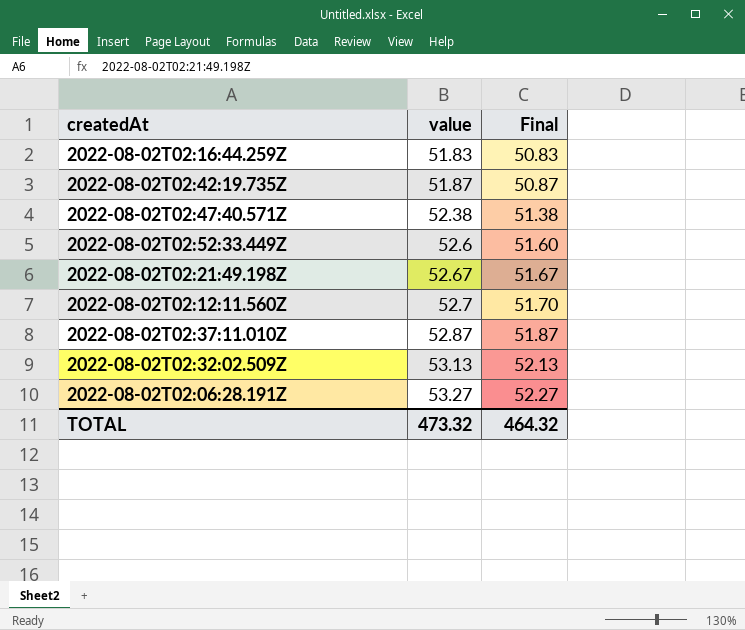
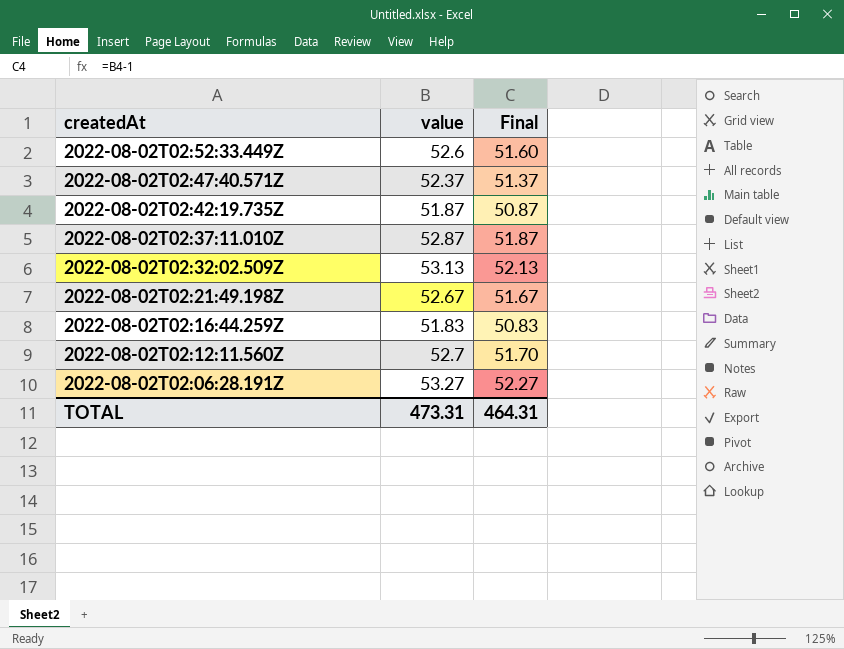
row order: value ascending -> createdAt descending
2022-08-02T02:47:40.571Z | value: 52.38 -> 52.37
2022-08-02T02:47:40.571Z | Final: 51.38 -> 51.37
TOTAL | value: 473.32 -> 473.31
TOTAL | Final: 464.32 -> 464.31

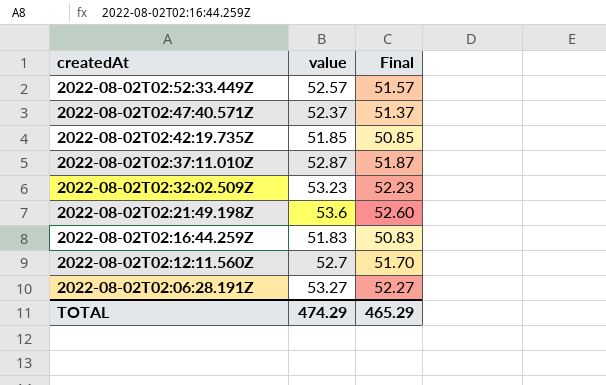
2022-08-02T02:52:33.449Z | value: 52.6 -> 52.57
2022-08-02T02:52:33.449Z | Final: 51.60 -> 51.57
2022-08-02T02:42:19.735Z | value: 51.87 -> 51.85
2022-08-02T02:42:19.735Z | Final: 50.87 -> 50.85
2022-08-02T02:32:02.509Z | value: 53.13 -> 53.23
2022-08-02T02:32:02.509Z | Final: 52.13 -> 52.23
2022-08-02T02:21:49.198Z | value: 52.67 -> 53.6
2022-08-02T02:21:49.198Z | Final: 51.67 -> 52.60
TOTAL | value: 473.31 -> 474.29
TOTAL | Final: 464.31 -> 465.29

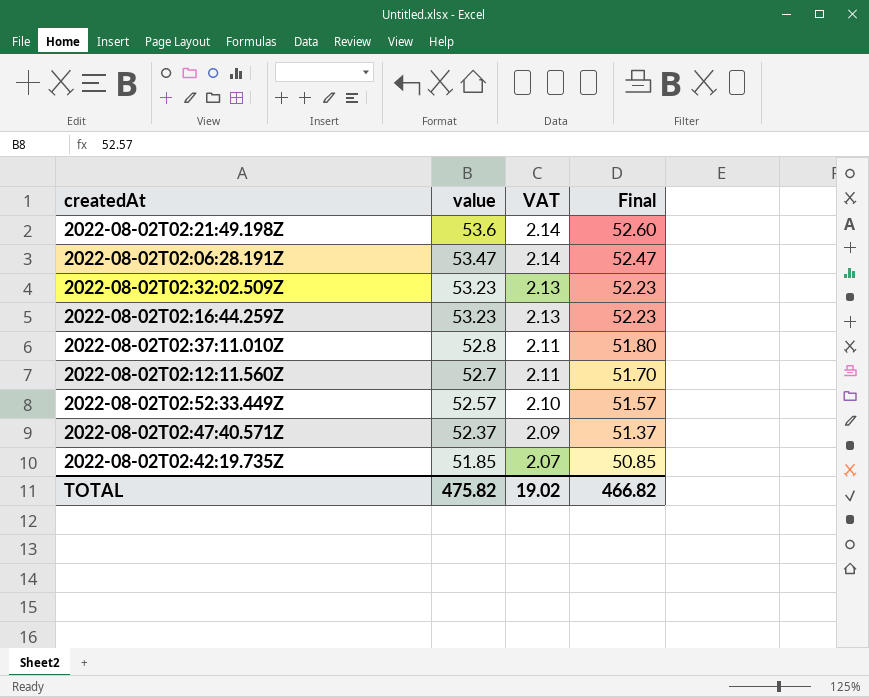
row order: createdAt descending -> value descending
column VAT | formula: none -> [value] * 0.04
2022-08-02T02:06:28.191Z | value: 53.27 -> 53.47
2022-08-02T02:06:28.191Z | Final: 52.27 -> 52.47
2022-08-02T02:16:44.259Z | value: 51.83 -> 53.23
2022-08-02T02:16:44.259Z | Final: 50.83 -> 52.23
2022-08-02T02:37:11.010Z | value: 52.87 -> 52.8
2022-08-02T02:37:11.010Z | Final: 51.87 -> 51.80
TOTAL | value: 474.29 -> 475.82
TOTAL | Final: 465.29 -> 466.82

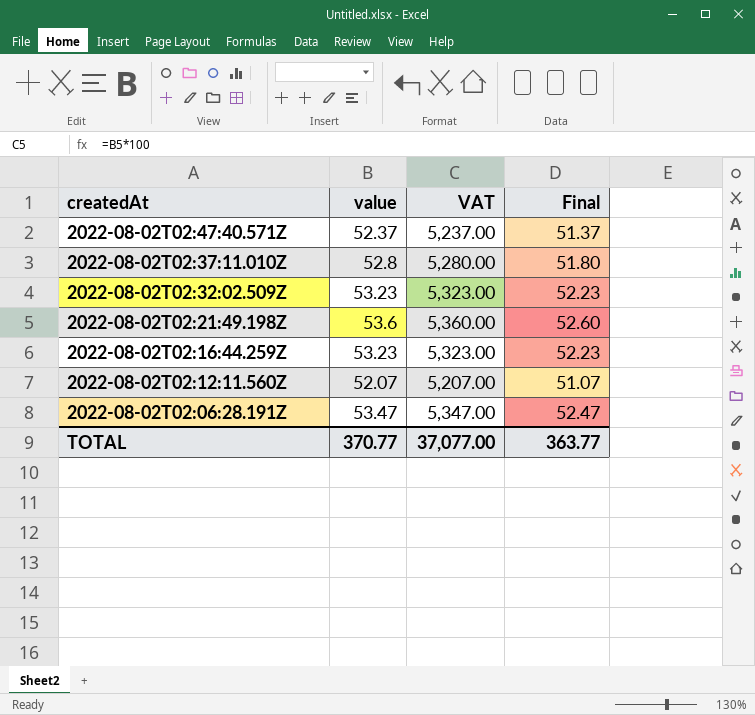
row order: value descending -> createdAt descending
column VAT | formula: [value] * 0.04 -> [value] * 100
row 2022-08-02T02:52:33.449Z: 52.57 | 2.10 | 51.57 -> none
row 2022-08-02T02:42:19.735Z: 51.85 | 2.07 | 50.85 -> none
2022-08-02T02:12:11.560Z | value: 52.7 -> 52.07
2022-08-02T02:12:11.560Z | Final: 51.70 -> 51.07
TOTAL | value: 475.82 -> 370.77
TOTAL | VAT: 19.02 -> 37,077.00
TOTAL | Final: 466.82 -> 363.77

